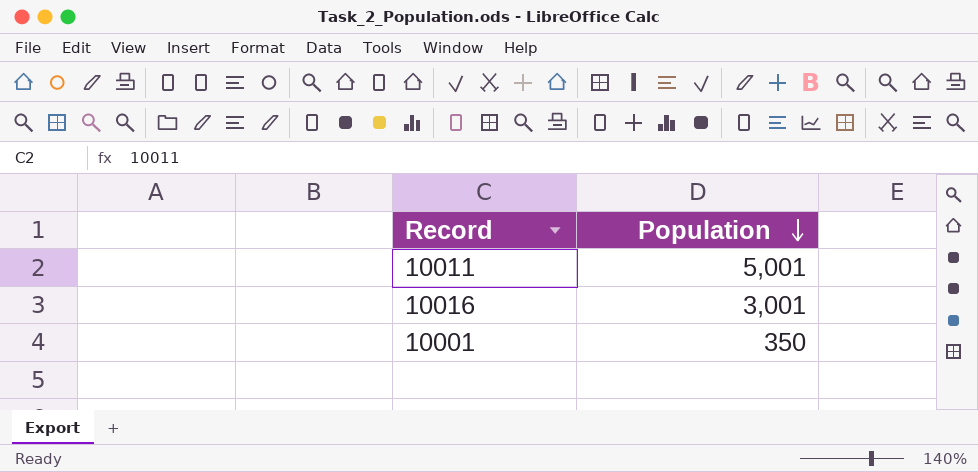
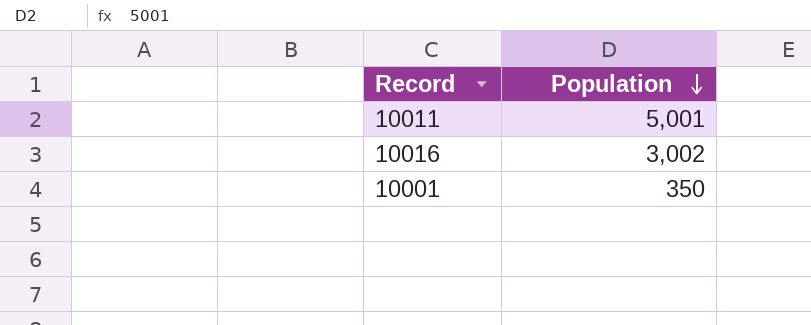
10016 | Population: 3,001 -> 3,002

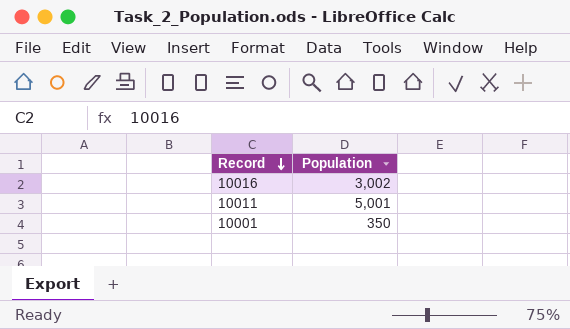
row order: Population descending -> Record descending

